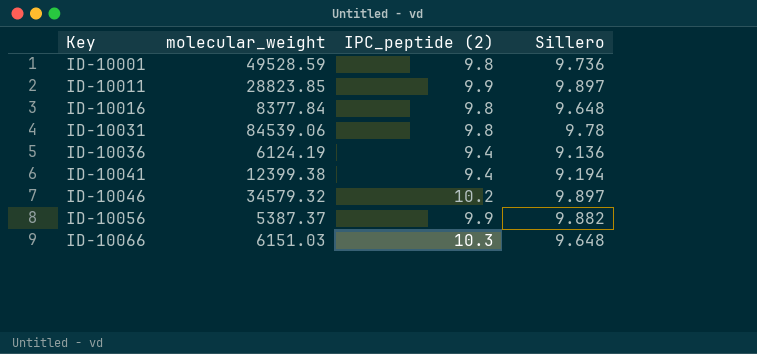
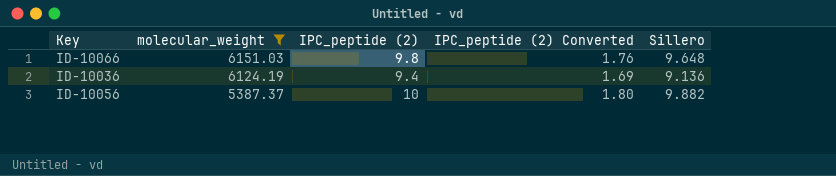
filter: none -> molecular_weight <= 6151.03
row order: Key ascending -> molecular_weight descending
column IPC_peptide (2) Converted | formula: none -> [IPC_peptide (2)] * 0.18
ID-10066 | IPC_peptide (2): 10.3 -> 9.8
ID-10056 | IPC_peptide (2): 9.9 -> 10

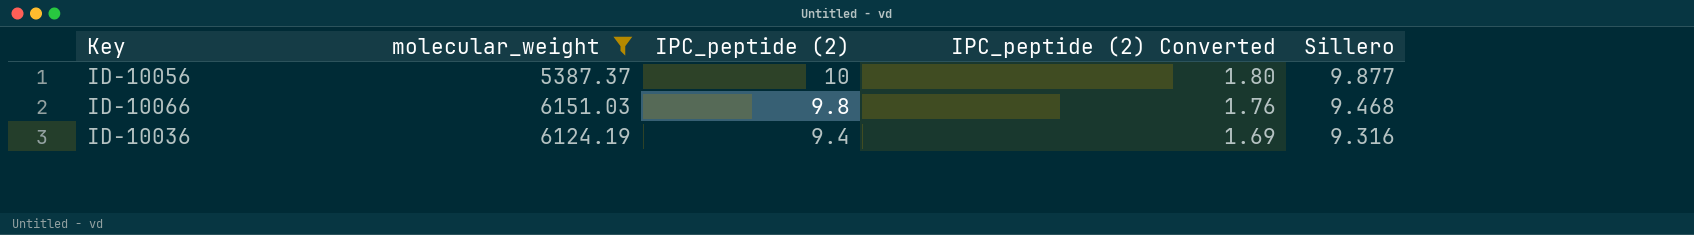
row order: molecular_weight descending -> IPC_peptide (2) descending
ID-10056 | Sillero: 9.882 -> 9.877
ID-10066 | Sillero: 9.648 -> 9.468
ID-10036 | Sillero: 9.136 -> 9.316

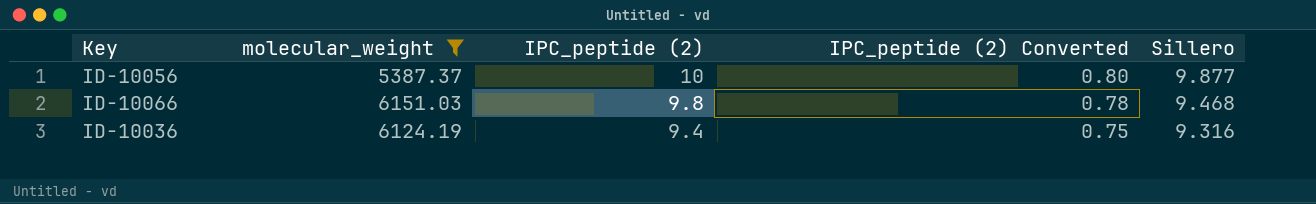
column IPC_peptide (2) Converted | formula: [IPC_peptide (2)] * 0.18 -> [IPC_peptide (2)] * 0.08

